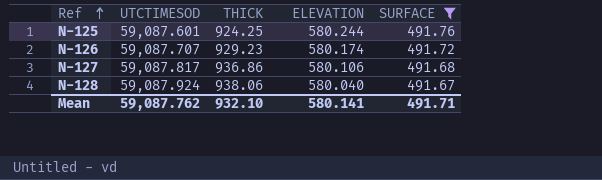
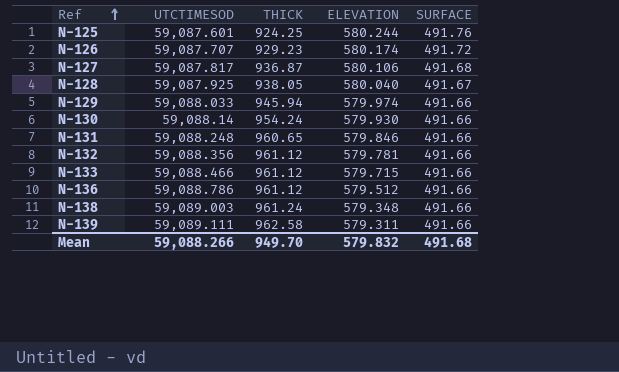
filter: SURFACE != 491.66 -> none
N-127 | THICK: 936.86 -> 936.87
N-128 | UTCTIMESOD: 59,087.924 -> 59,087.925
N-128 | THICK: 938.06 -> 938.05
Mean | UTCTIMESOD: 59,087.762 -> 59,088.266
Mean | THICK: 932.10 -> 949.70
Mean | ELEVATION: 580.141 -> 579.832
Mean | SURFACE: 491.71 -> 491.68

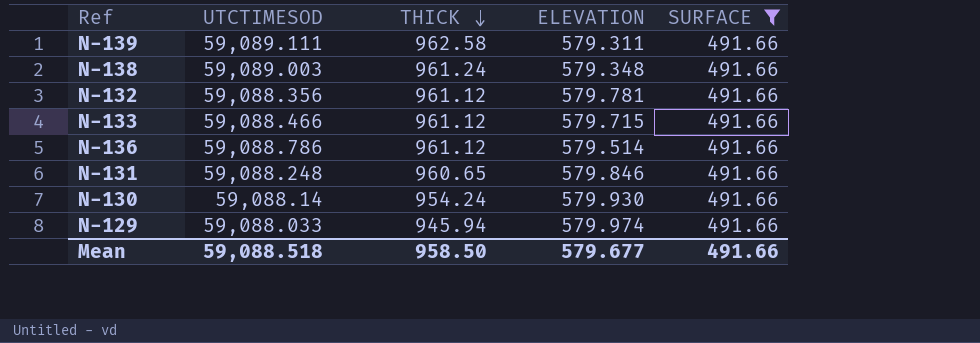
filter: none -> SURFACE = 491.66
row order: Ref ascending -> THICK descending
N-136 | ELEVATION: 579.512 -> 579.514
Mean | UTCTIMESOD: 59,088.266 -> 59,088.518
Mean | THICK: 949.70 -> 958.50
Mean | ELEVATION: 579.832 -> 579.677
Mean | SURFACE: 491.68 -> 491.66

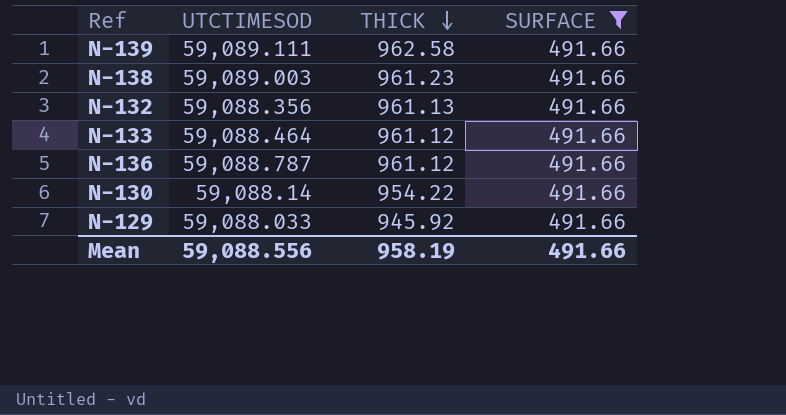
column ELEVATION | position: 4 -> none
row N-131: 59,088.248 | 960.65 | 579.846 | 491.66 -> none
N-138 | THICK: 961.24 -> 961.23
N-132 | THICK: 961.12 -> 961.13
N-133 | UTCTIMESOD: 59,088.466 -> 59,088.464
N-136 | UTCTIMESOD: 59,088.786 -> 59,088.787
N-130 | THICK: 954.24 -> 954.22
N-129 | THICK: 945.94 -> 945.92
Mean | UTCTIMESOD: 59,088.518 -> 59,088.556
Mean | THICK: 958.50 -> 958.19

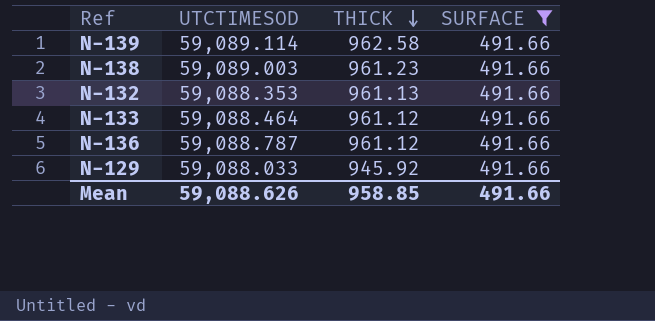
row N-130: 59,088.14 | 954.22 | 491.66 -> none
N-139 | UTCTIMESOD: 59,089.111 -> 59,089.114
N-132 | UTCTIMESOD: 59,088.356 -> 59,088.353
Mean | UTCTIMESOD: 59,088.556 -> 59,088.626
Mean | THICK: 958.19 -> 958.85

